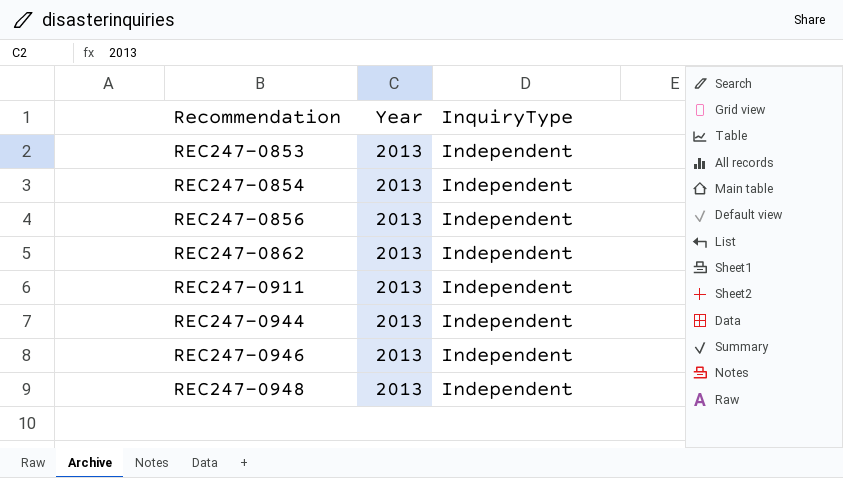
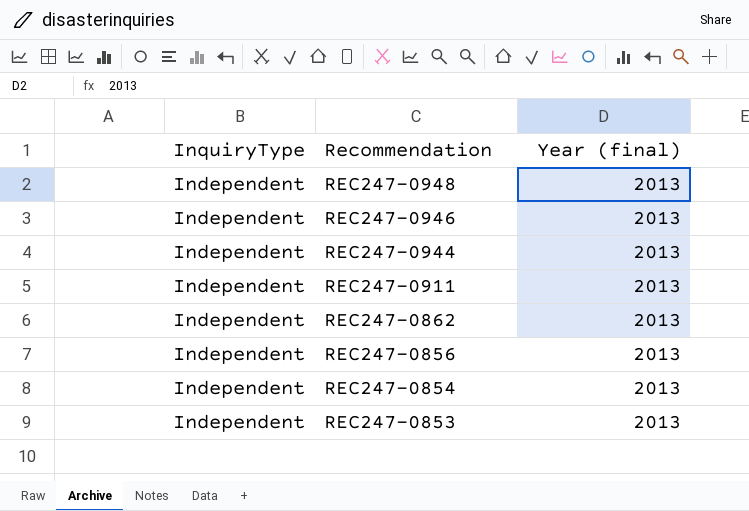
row order: Recommendation ascending -> Recommendation descending
column InquiryType | position: 3 -> 1
column name: Year -> Year (final)

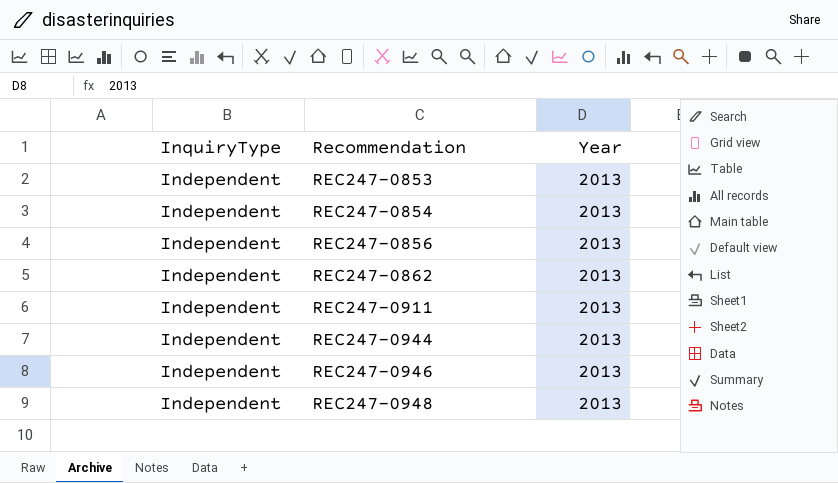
row order: Recommendation descending -> Recommendation ascending
column name: Year (final) -> Year

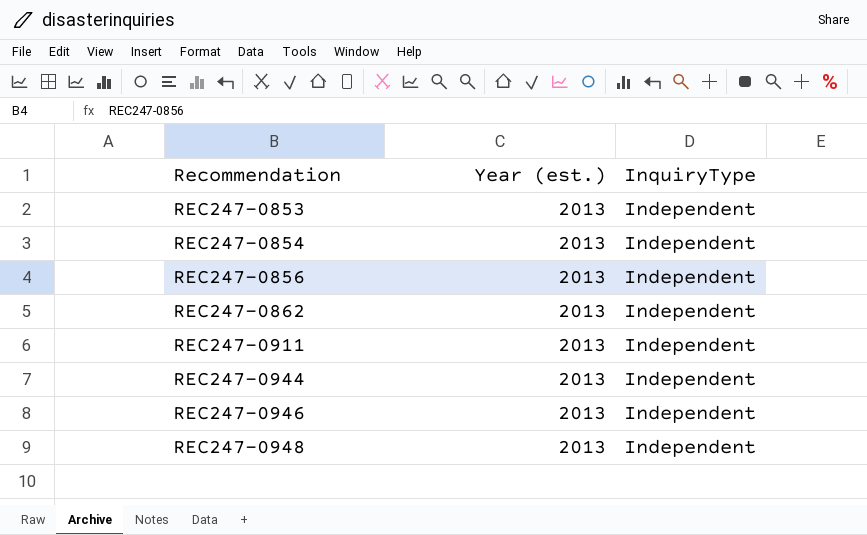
column name: Year -> Year (est.)
column InquiryType | position: 1 -> 3

